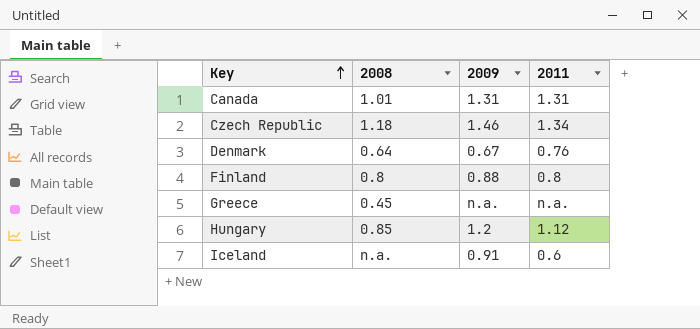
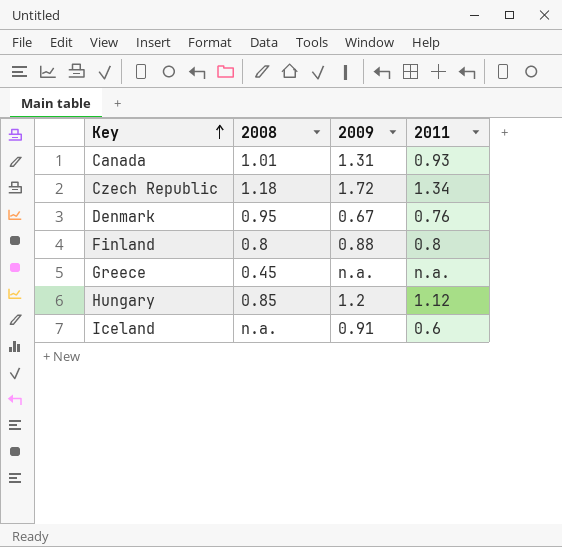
Canada | 2011: 1.31 -> 0.93
Czech Republic | 2009: 1.46 -> 1.72
Denmark | 2008: 0.64 -> 0.95

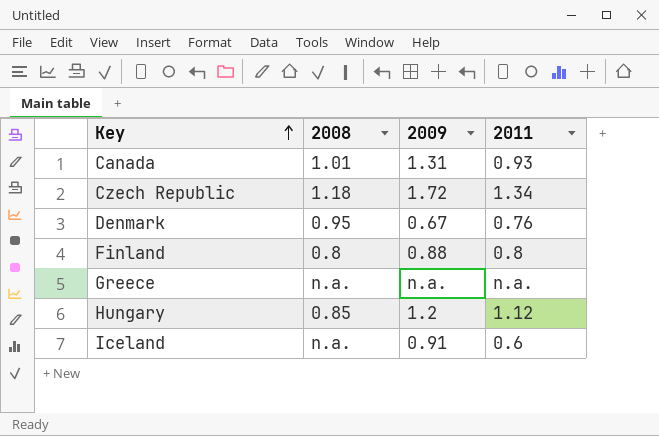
Greece | 2008: 0.45 -> n.a.

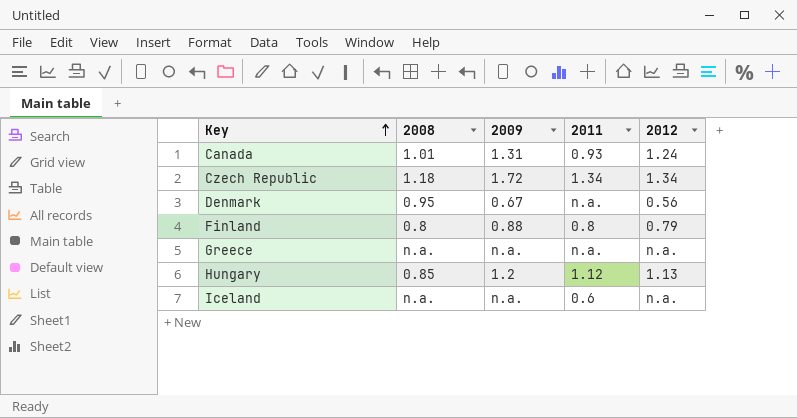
column 2012 | position: none -> 5
Denmark | 2011: 0.76 -> n.a.
Iceland | 2009: 0.91 -> n.a.

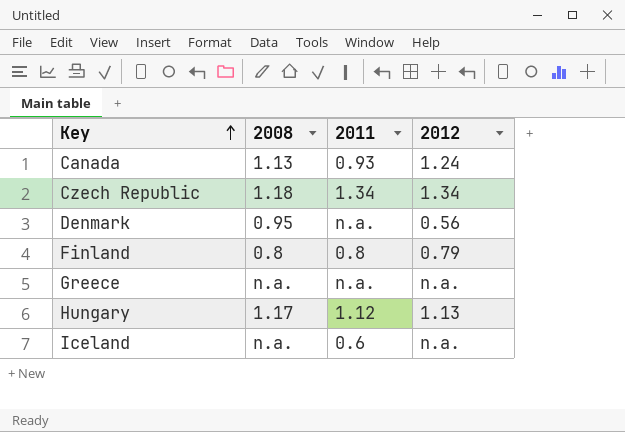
column 2009 | position: 3 -> none
Canada | 2008: 1.01 -> 1.13
Hungary | 2008: 0.85 -> 1.17

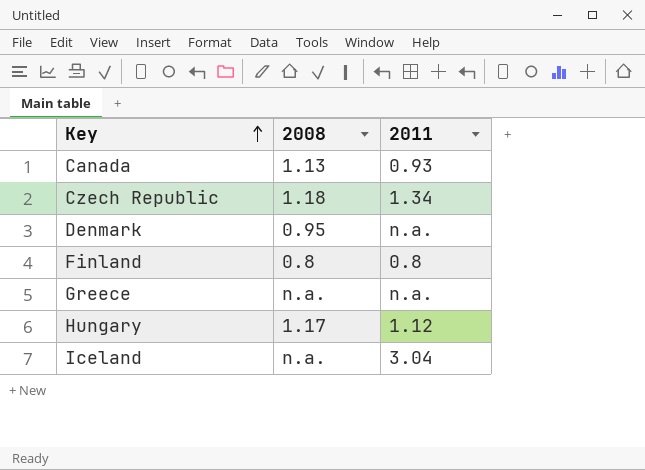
column 2012 | position: 4 -> none
Iceland | 2011: 0.6 -> 3.04

